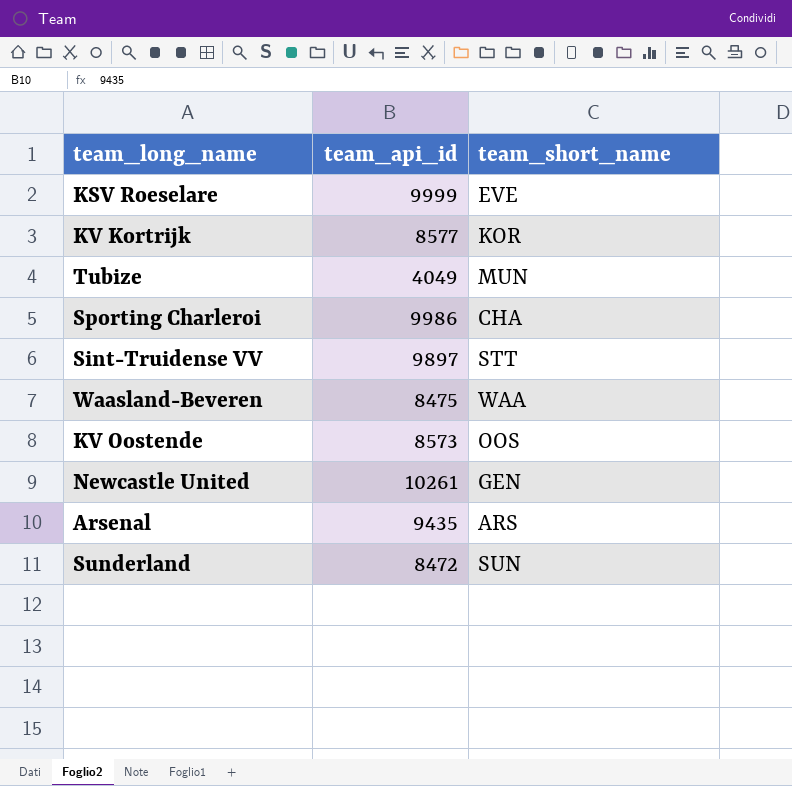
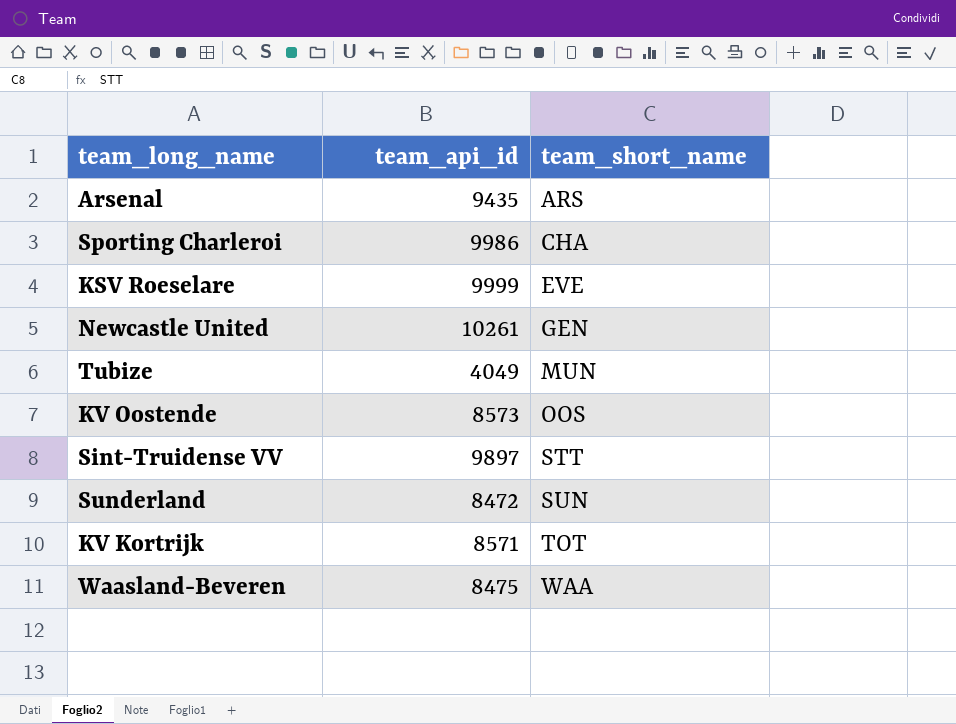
row order: none -> team_short_name ascending
KV Kortrijk | team_api_id: 8577 -> 8571
KV Kortrijk | team_short_name: KOR -> TOT

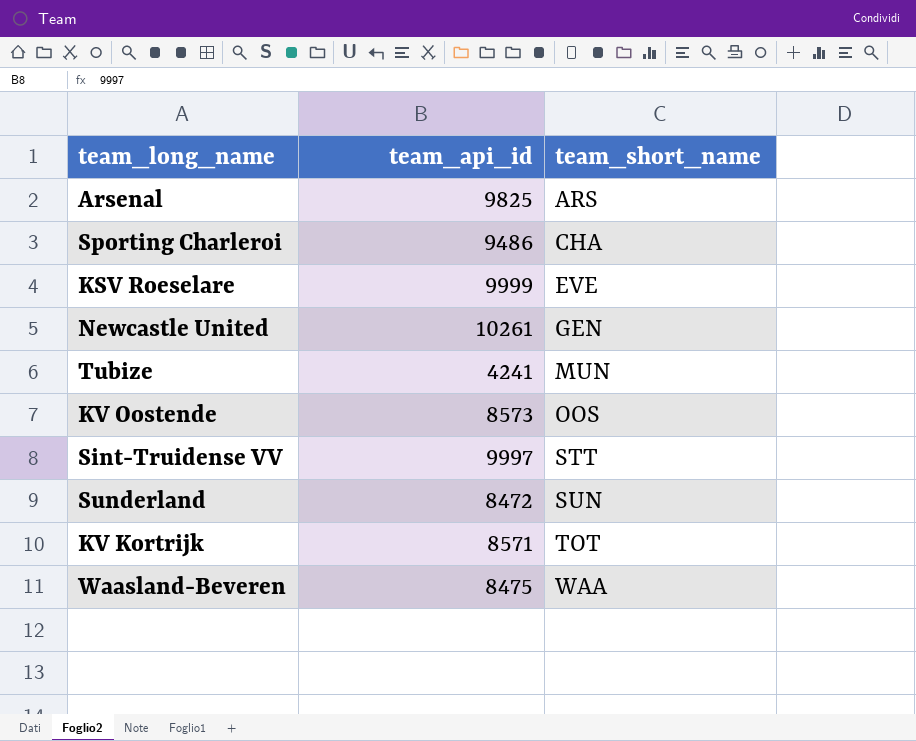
Arsenal | team_api_id: 9435 -> 9825
Sporting Charleroi | team_api_id: 9986 -> 9486
Tubize | team_api_id: 4049 -> 4241
Sint-Truidense VV | team_api_id: 9897 -> 9997

